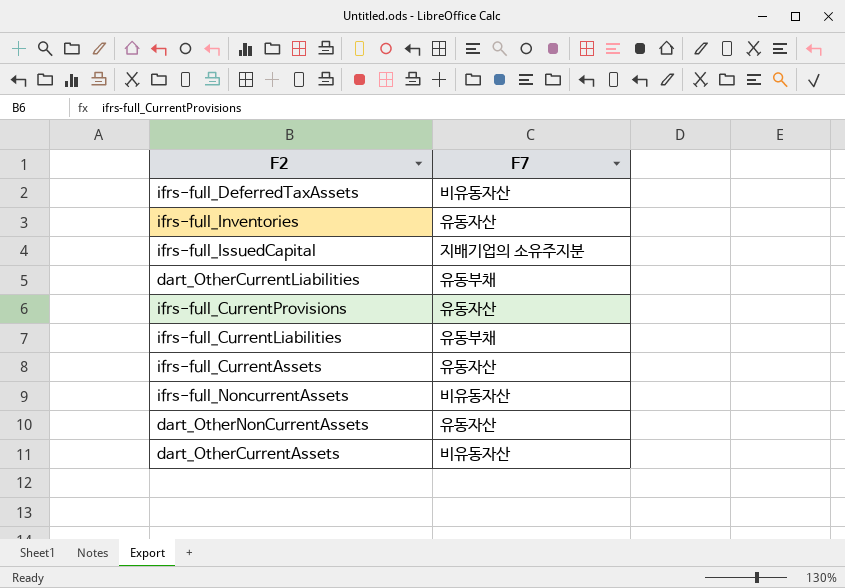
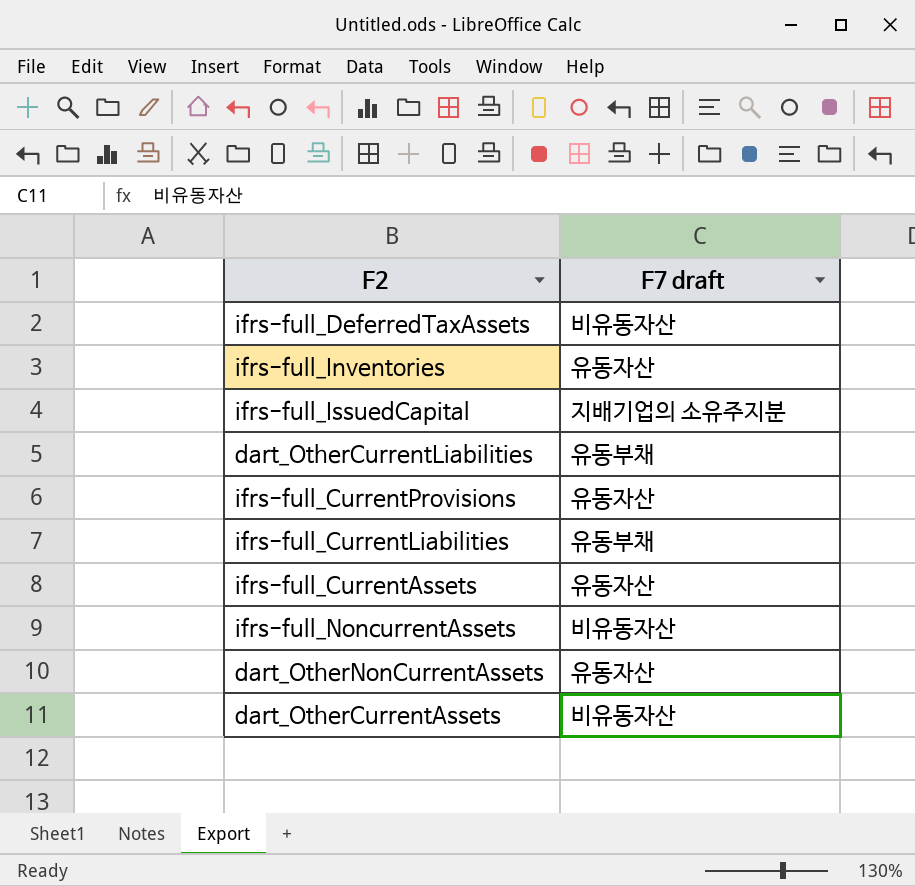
column name: F7 -> F7 draft

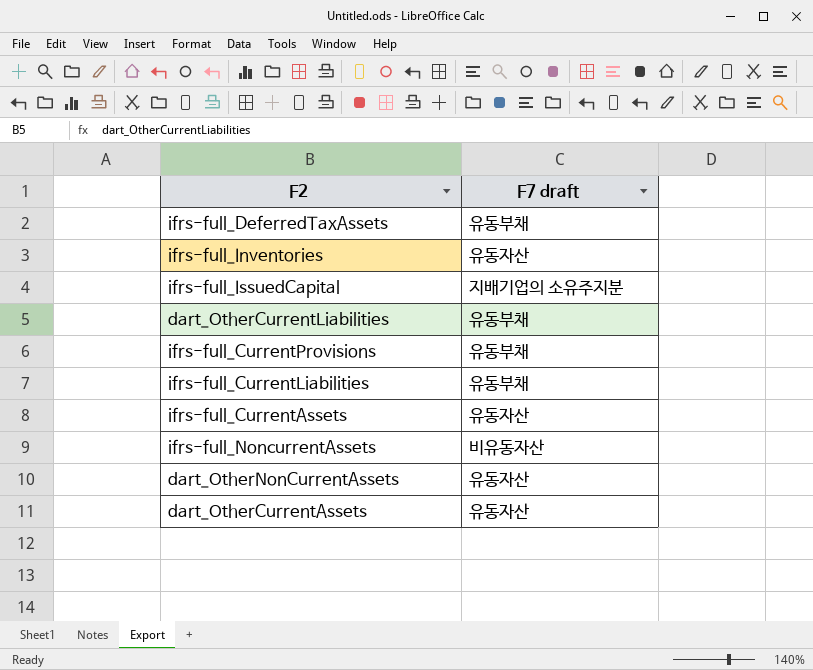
ifrs-full_DeferredTaxAssets | F7 draft: 비유동자산 -> 유동부채
ifrs-full_CurrentProvisions | F7 draft: 유동자산 -> 유동부채
dart_OtherCurrentAssets | F7 draft: 비유동자산 -> 유동자산

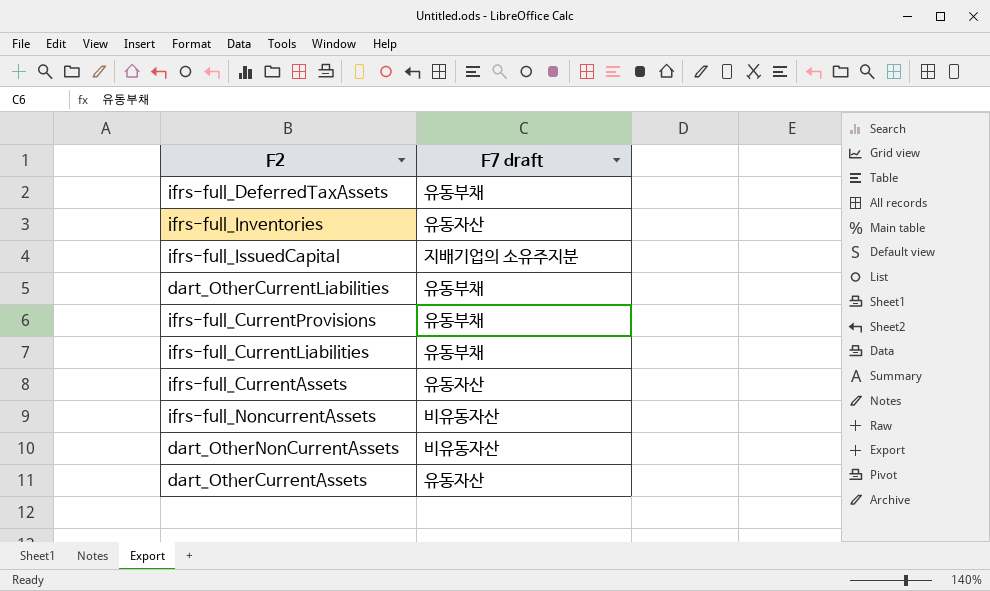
dart_OtherNonCurrentAssets | F7 draft: 유동자산 -> 비유동자산

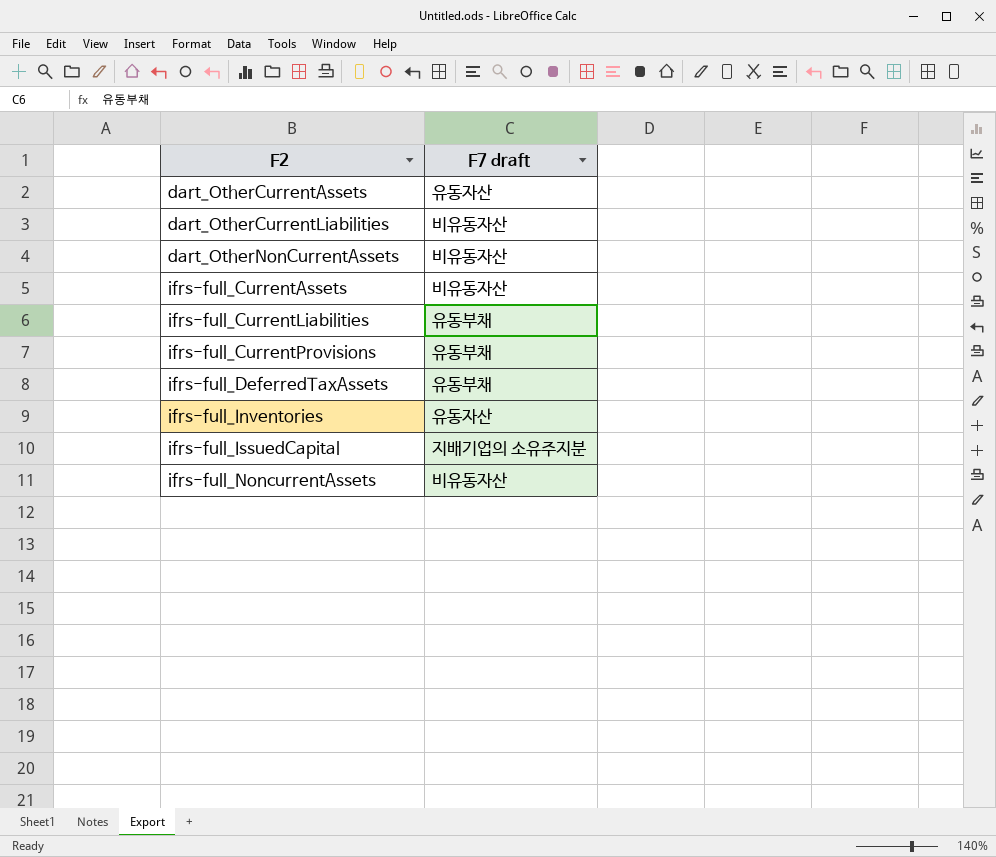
row order: none -> F2 ascending
dart_OtherCurrentLiabilities | F7 draft: 유동부채 -> 비유동자산
ifrs-full_CurrentAssets | F7 draft: 유동자산 -> 비유동자산

